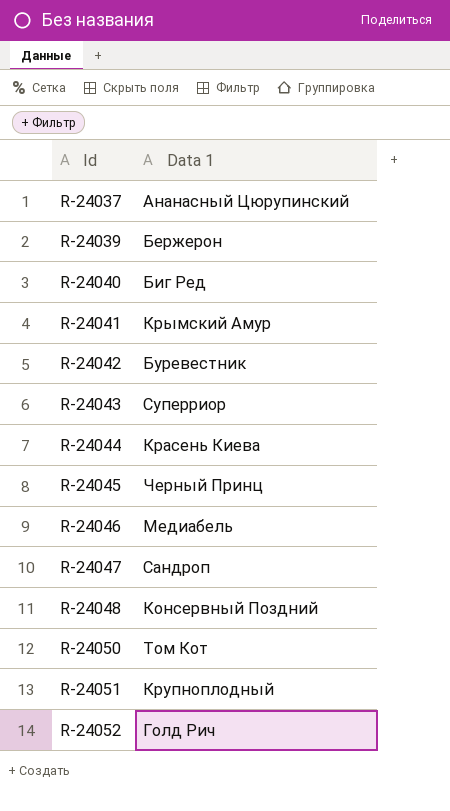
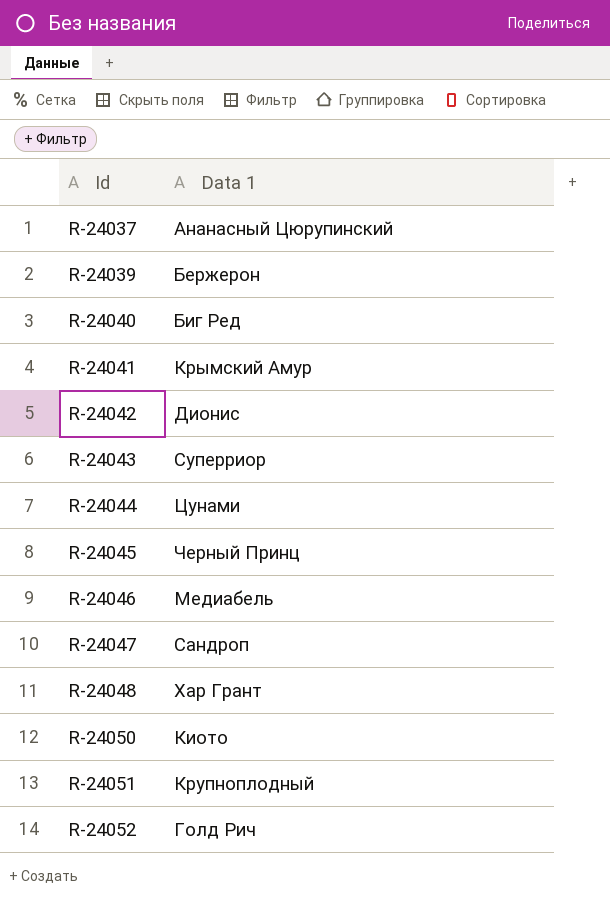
R-24042 | Data 1: Буревестник -> Дионис
R-24044 | Data 1: Красень Киева -> Цунами
R-24048 | Data 1: Консервный Поздний -> Хар Грант
R-24050 | Data 1: Том Кот -> Киото

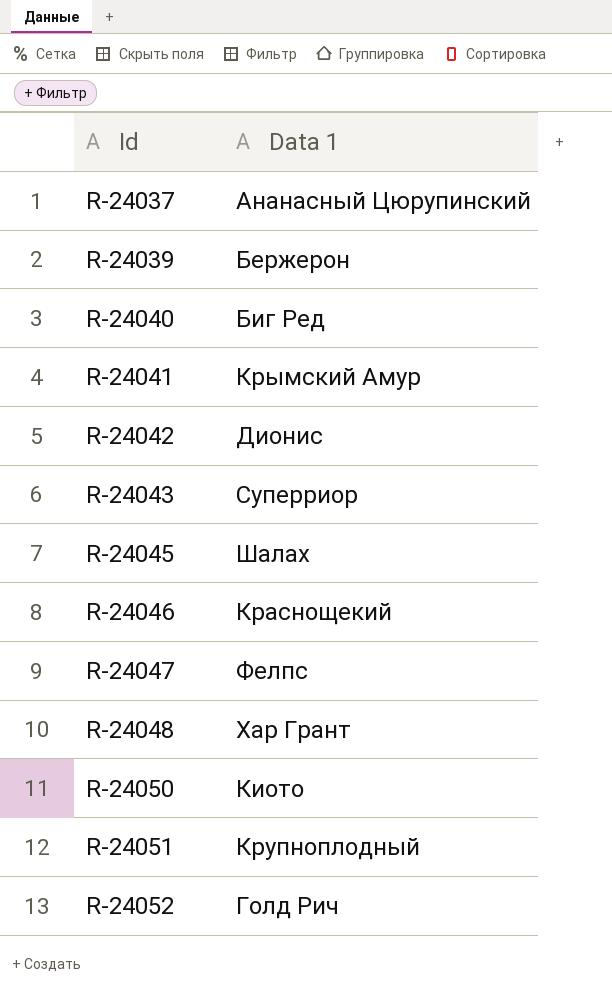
row R-24044: Цунами -> none
R-24045 | Data 1: Черный Принц -> Шалах
R-24046 | Data 1: Медиабель -> Краснощекий
R-24047 | Data 1: Сандроп -> Фелпс

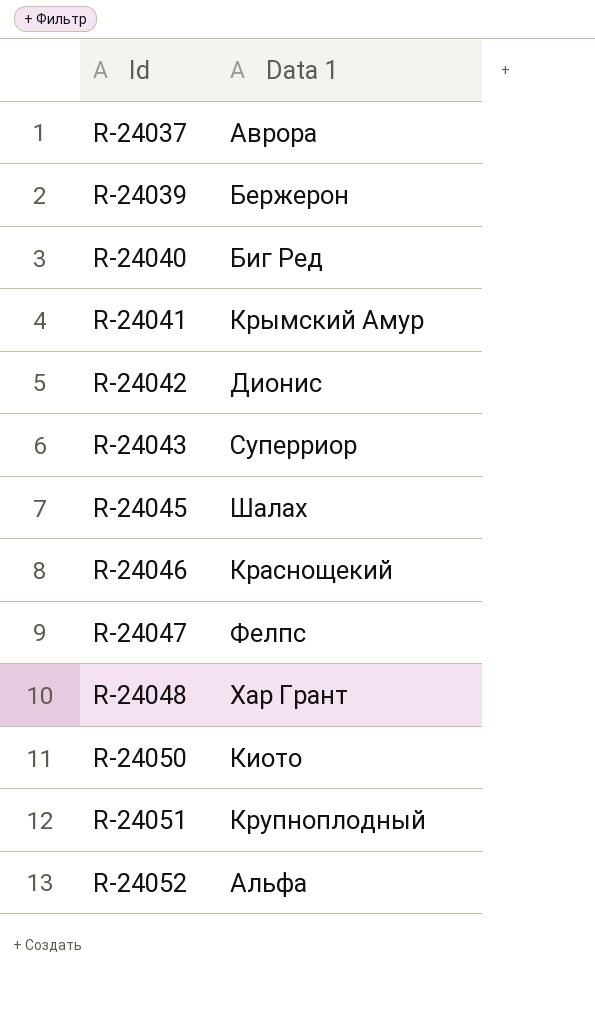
R-24037 | Data 1: Ананасный Цюрупинский -> Аврора
R-24052 | Data 1: Голд Рич -> Альфа

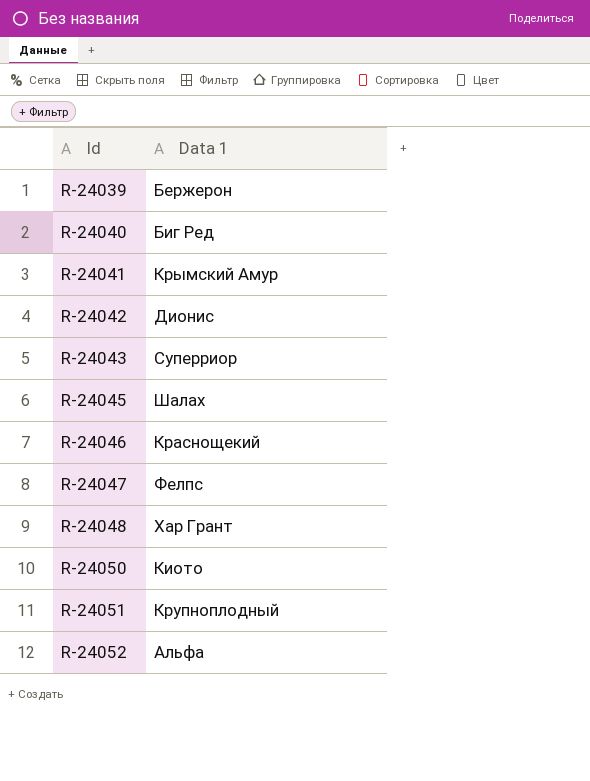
row R-24037: Аврора -> none

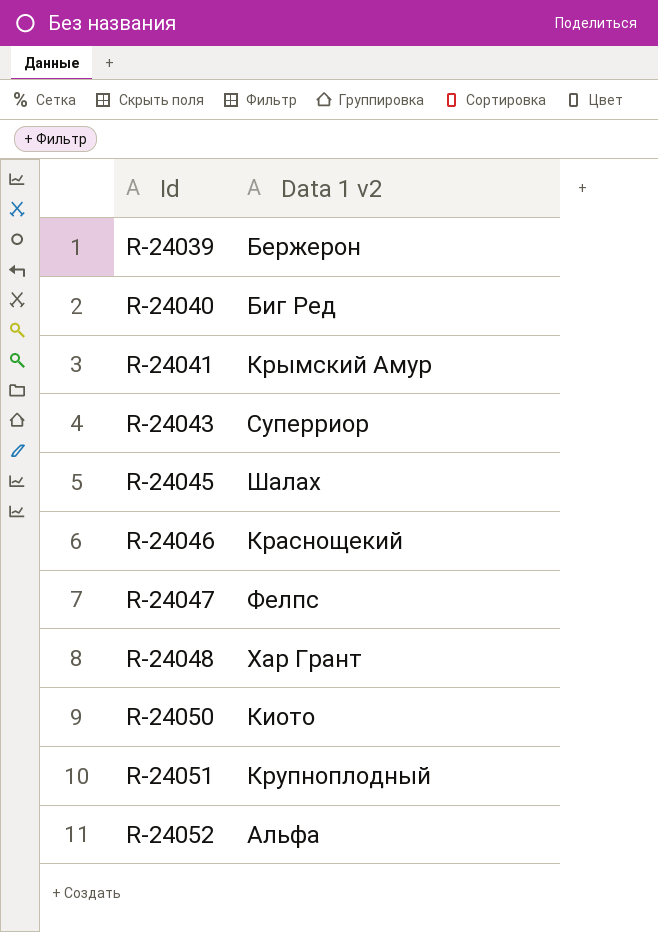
column name: Data 1 -> Data 1 v2
row R-24042: Дионис -> none

